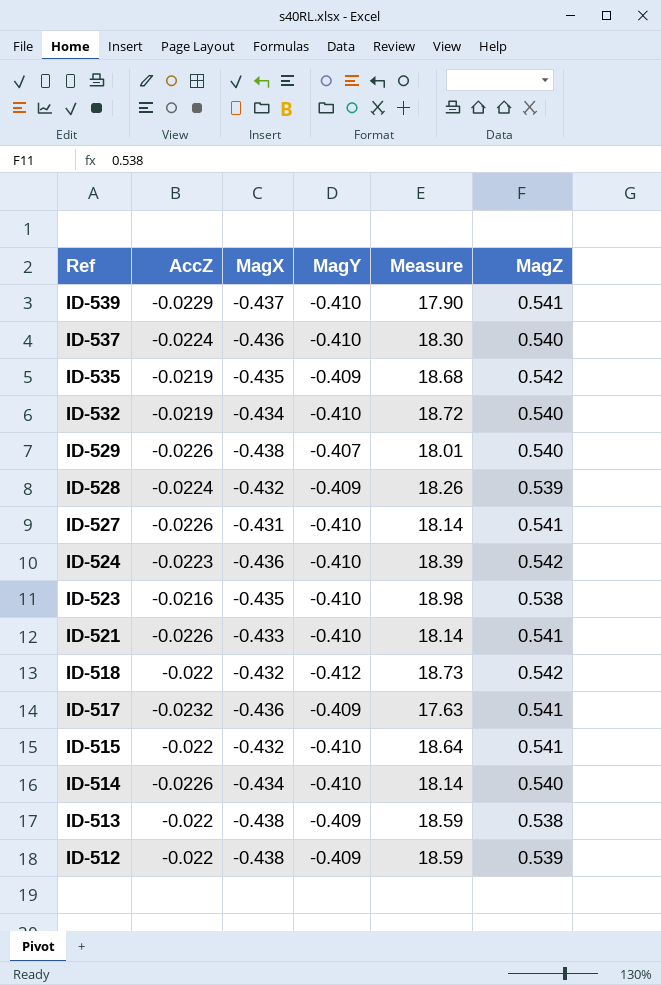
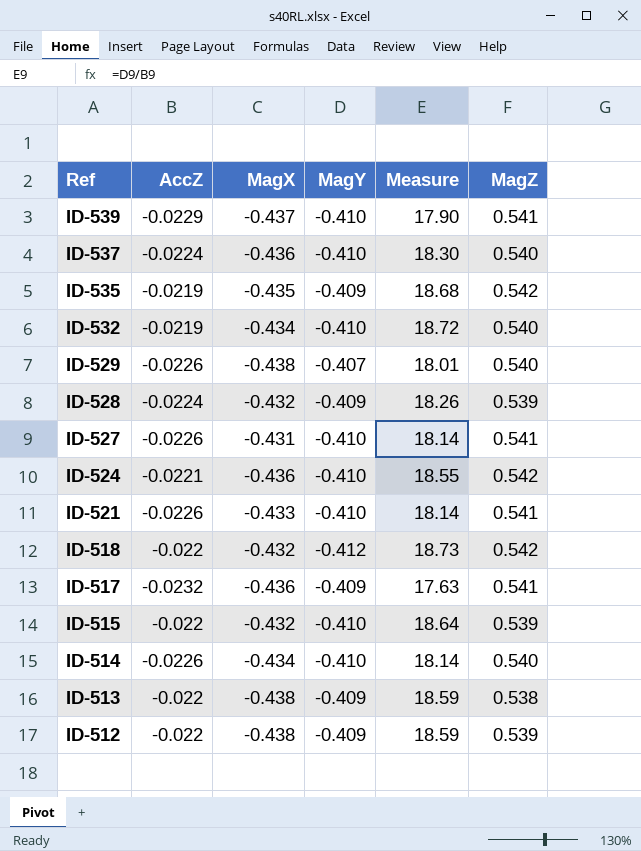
row ID-523: -0.0216 | -0.435 | -0.410 | 18.98 | 0.538 -> none
ID-524 | AccZ: -0.0223 -> -0.0221
ID-524 | Measure: 18.39 -> 18.55
ID-515 | MagZ: 0.541 -> 0.539

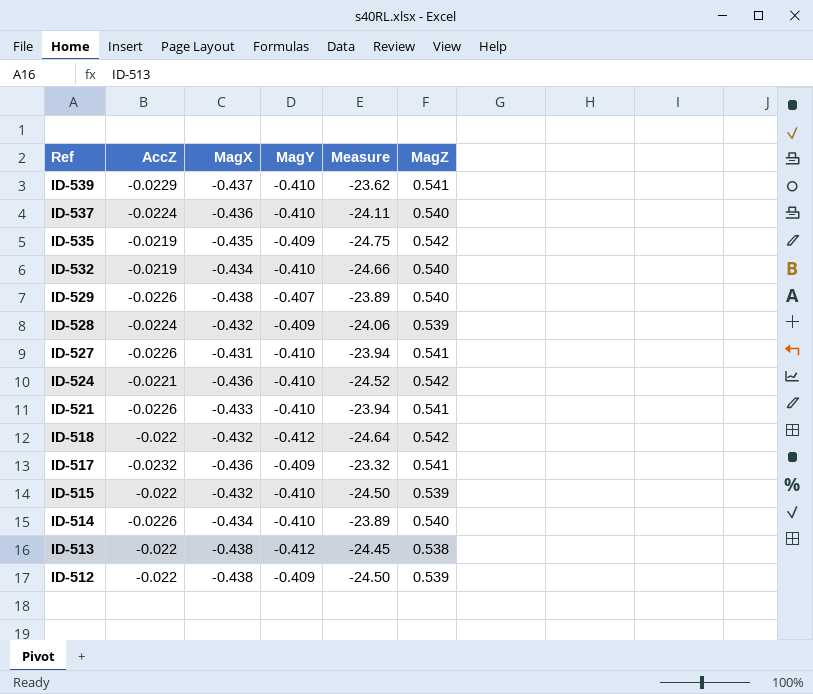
column Measure | formula: [MagY] / [AccZ] -> [MagZ] / [AccZ]
ID-513 | MagY: -0.409 -> -0.412

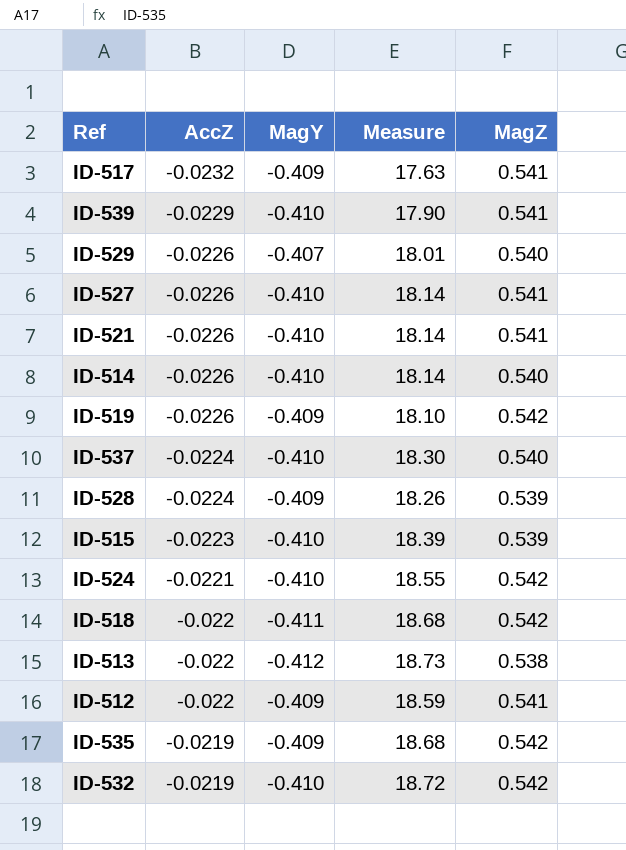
row order: Ref descending -> AccZ ascending
column MagX | position: 3 -> none
column Measure | formula: [MagZ] / [AccZ] -> [MagY] / [AccZ]
row ID-519: none -> -0.0226 | -0.409 | 18.10 | 0.542
ID-515 | AccZ: -0.022 -> -0.0223
ID-518 | MagY: -0.412 -> -0.411
ID-512 | MagZ: 0.539 -> 0.541
ID-532 | MagZ: 0.540 -> 0.542

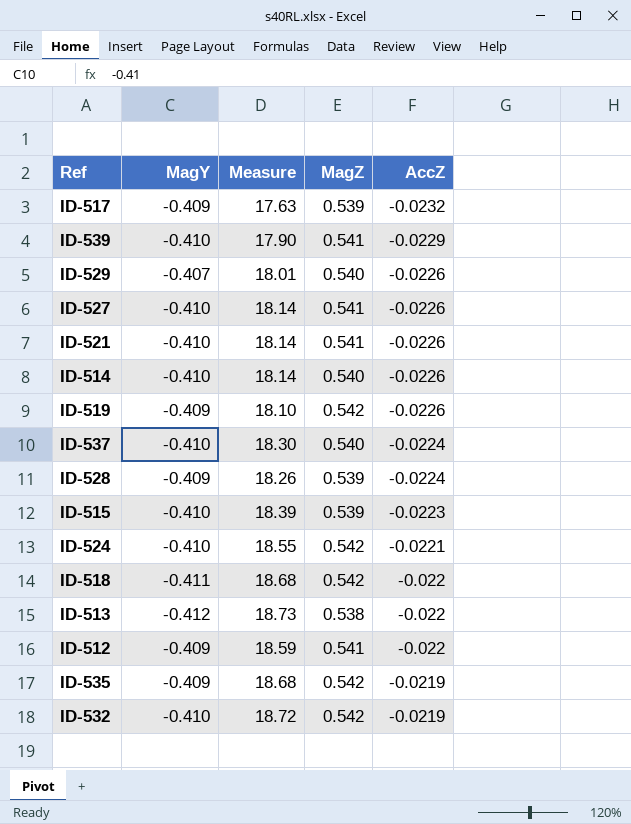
column AccZ | position: 2 -> 5
ID-517 | MagZ: 0.541 -> 0.539

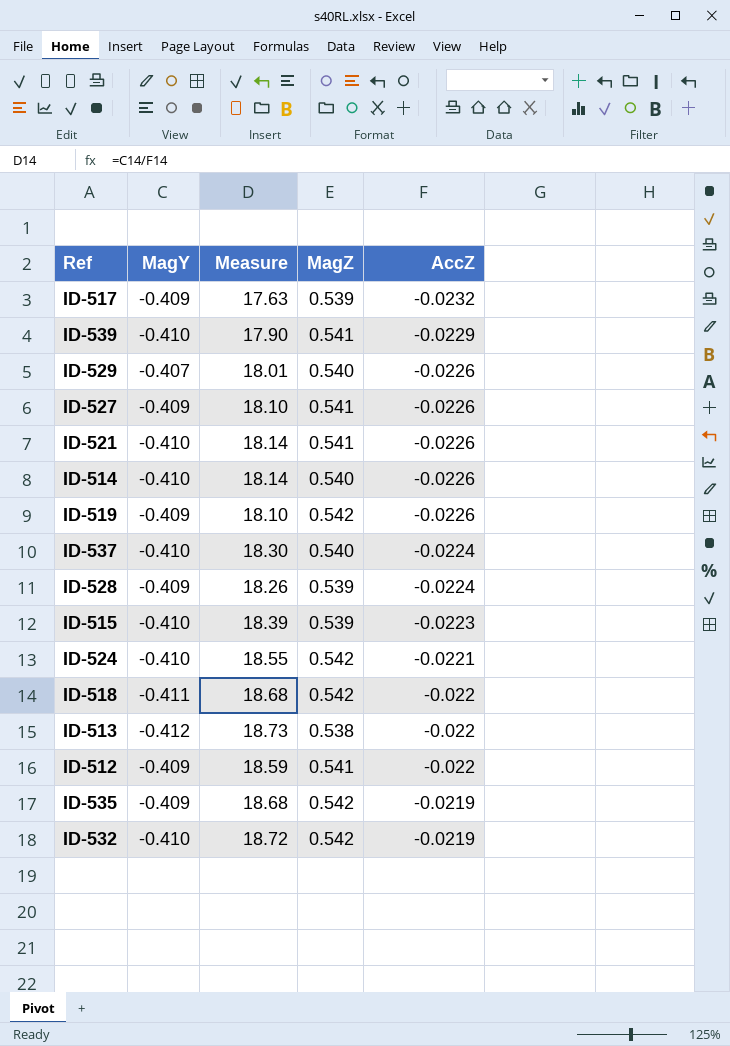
ID-527 | MagY: -0.410 -> -0.409
ID-527 | Measure: 18.14 -> 18.10

